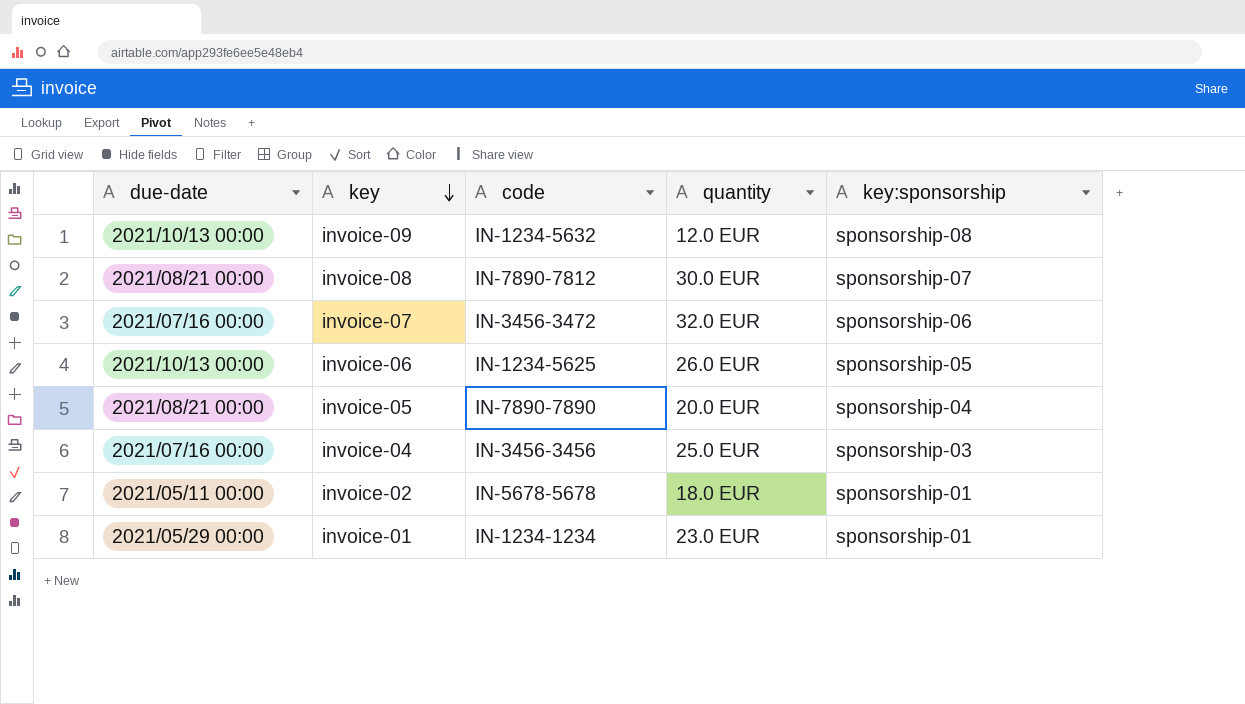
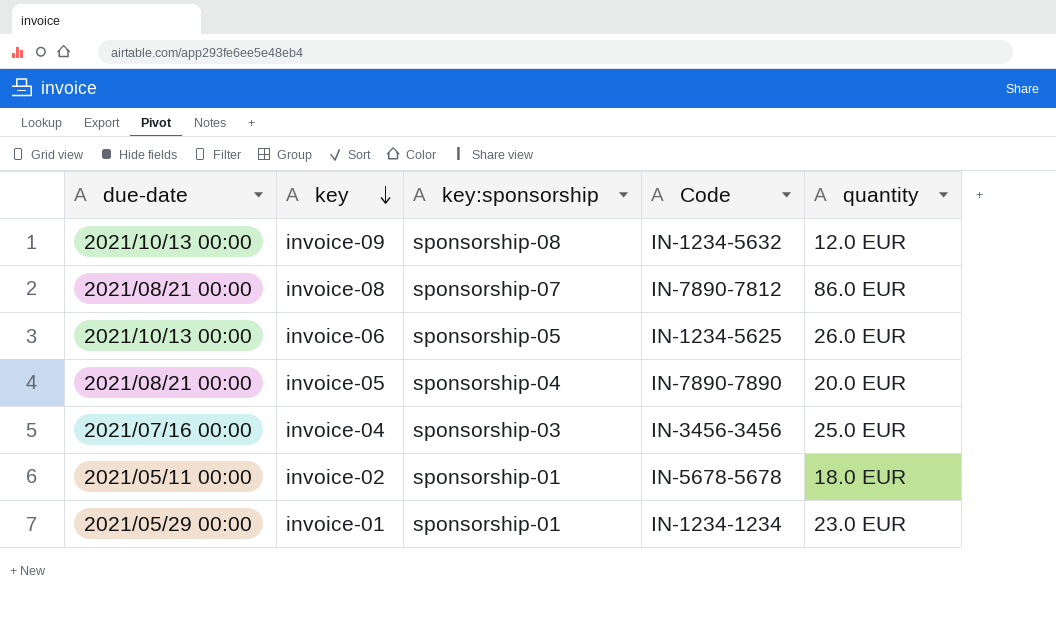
column key:sponsorship | position: 5 -> 3
column name: code -> Code
row invoice-07: 2021/07/16 00:00 | IN-3456-3472 | 32.0 EUR | sponsorship-06 -> none
invoice-08 | quantity: 30.0 EUR -> 86.0 EUR

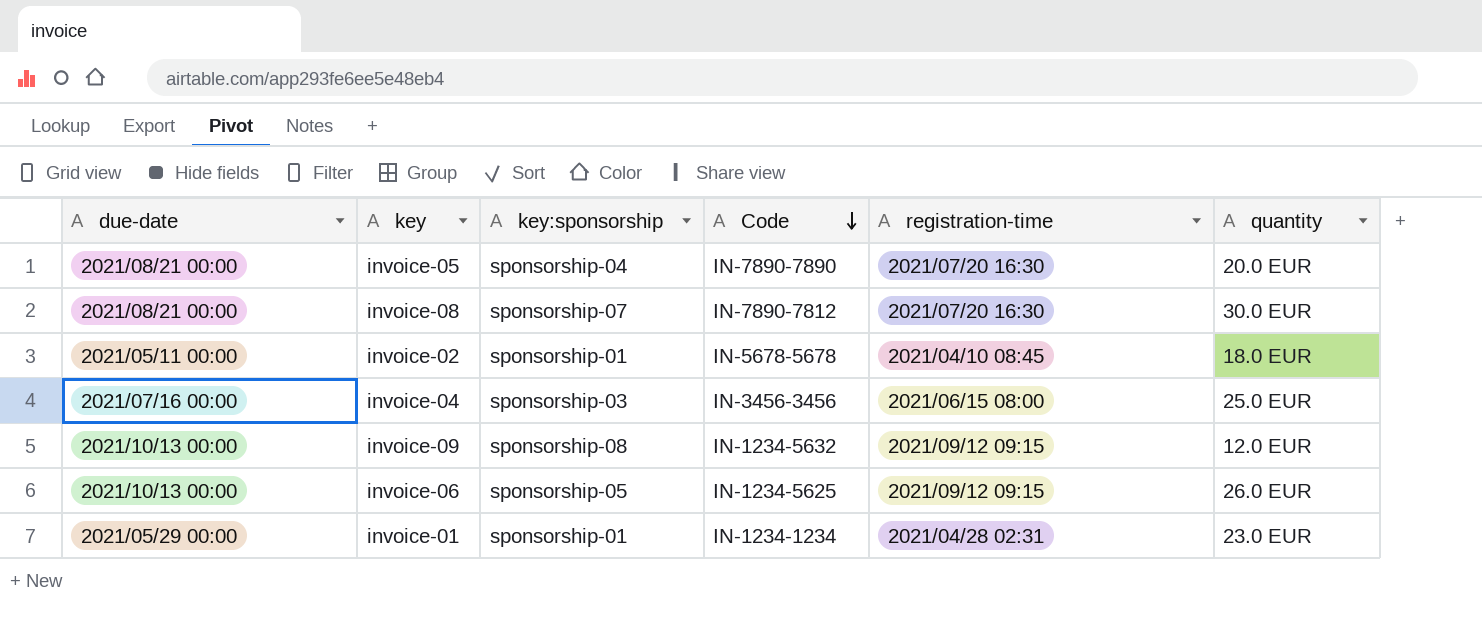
row order: key descending -> Code descending
column registration-time | position: none -> 5
invoice-08 | quantity: 86.0 EUR -> 30.0 EUR

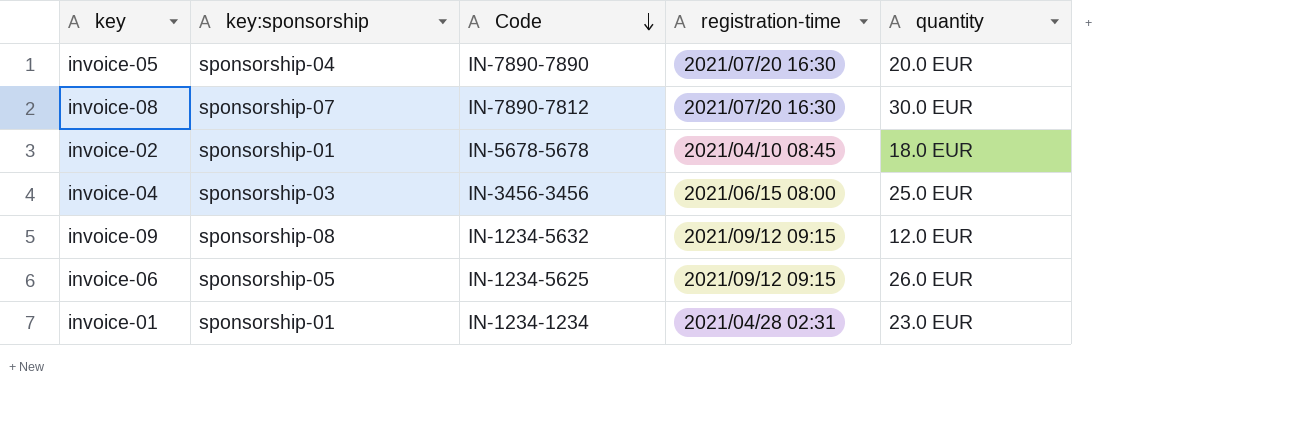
column due-date | position: 1 -> none

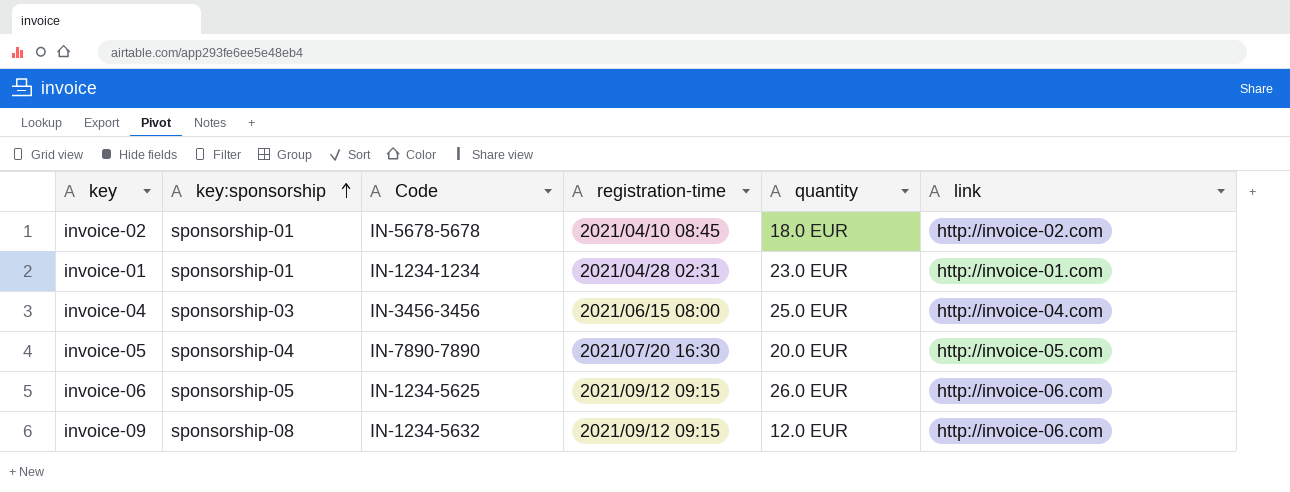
row order: Code descending -> key:sponsorship ascending
column link | position: none -> 6
row invoice-08: sponsorship-07 | IN-7890-7812 | 2021/07/20 16:30 | 30.0 EUR -> none

